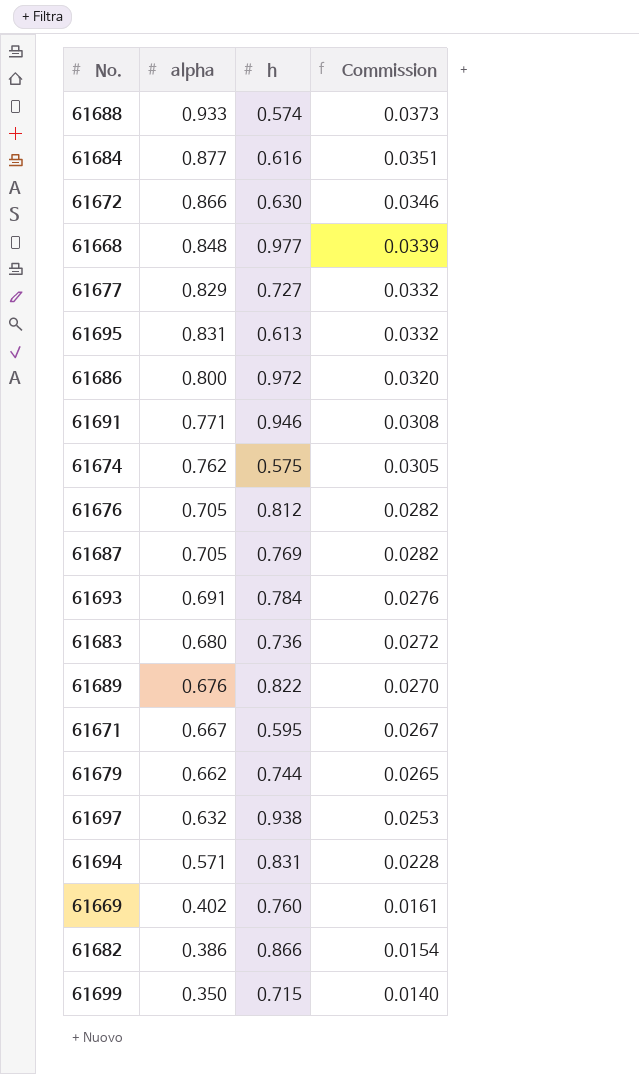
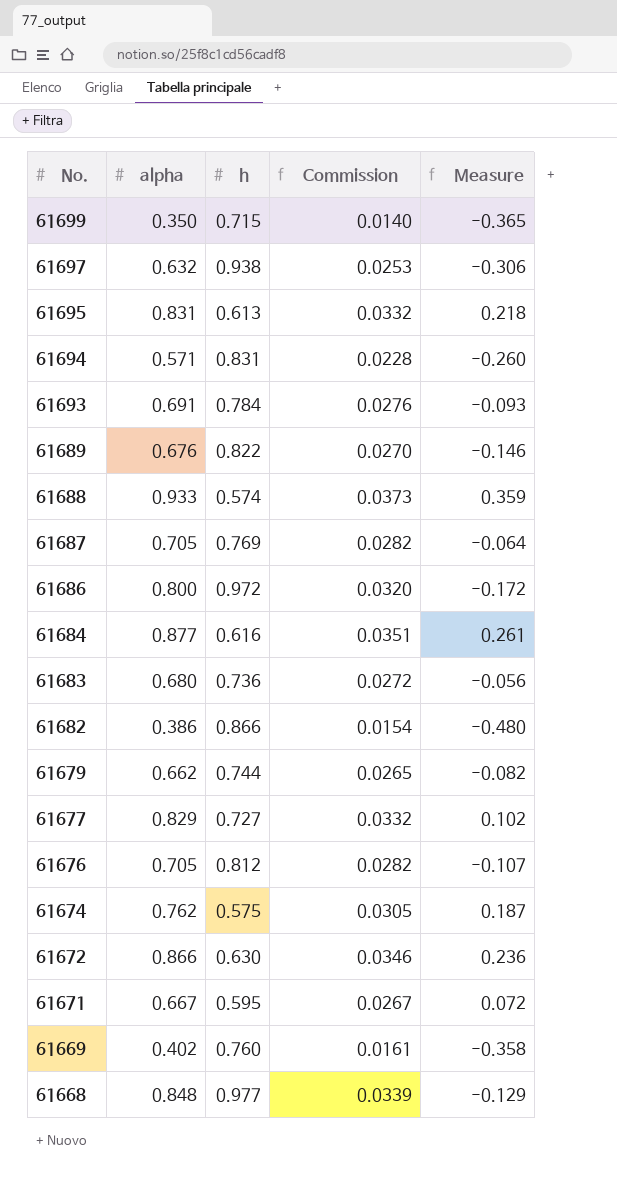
row order: Commission descending -> No. descending
column Measure | formula: none -> [alpha] - [h]
row 61691: 0.771 | 0.946 | 0.0308 -> none

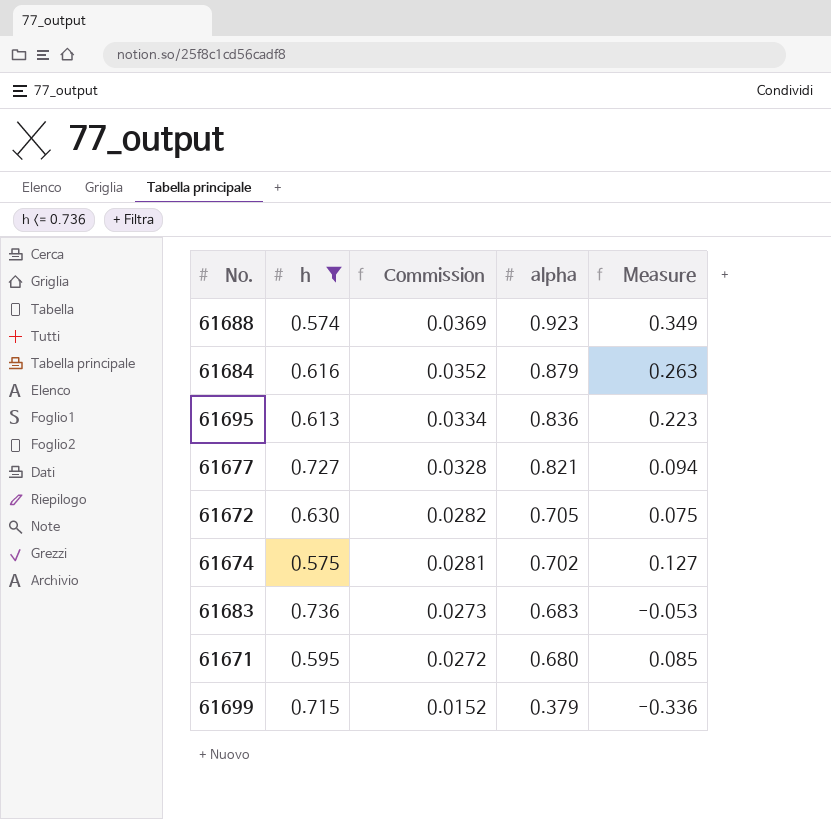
filter: none -> h <= 0.736
row order: No. descending -> Commission descending
column alpha | position: 2 -> 4
61688 | Commission: 0.0373 -> 0.0369
61688 | alpha: 0.933 -> 0.923
61688 | Measure: 0.359 -> 0.349
61684 | Commission: 0.0351 -> 0.0352
61684 | alpha: 0.877 -> 0.879
61684 | Measure: 0.261 -> 0.263
61695 | Commission: 0.0332 -> 0.0334
61695 | alpha: 0.831 -> 0.836
61695 | Measure: 0.218 -> 0.223
61677 | Commission: 0.0332 -> 0.0328
61677 | alpha: 0.829 -> 0.821
61677 | Measure: 0.102 -> 0.094
61672 | Commission: 0.0346 -> 0.0282
61672 | alpha: 0.866 -> 0.705
61672 | Measure: 0.236 -> 0.075
61674 | Commission: 0.0305 -> 0.0281
61674 | alpha: 0.762 -> 0.702
61674 | Measure: 0.187 -> 0.127
61683 | Commission: 0.0272 -> 0.0273
61683 | alpha: 0.680 -> 0.683
61683 | Measure: -0.056 -> -0.053
61671 | Commission: 0.0267 -> 0.0272
61671 | alpha: 0.667 -> 0.680
61671 | Measure: 0.072 -> 0.085
61699 | Commission: 0.0140 -> 0.0152
61699 | alpha: 0.350 -> 0.379
61699 | Measure: -0.365 -> -0.336

